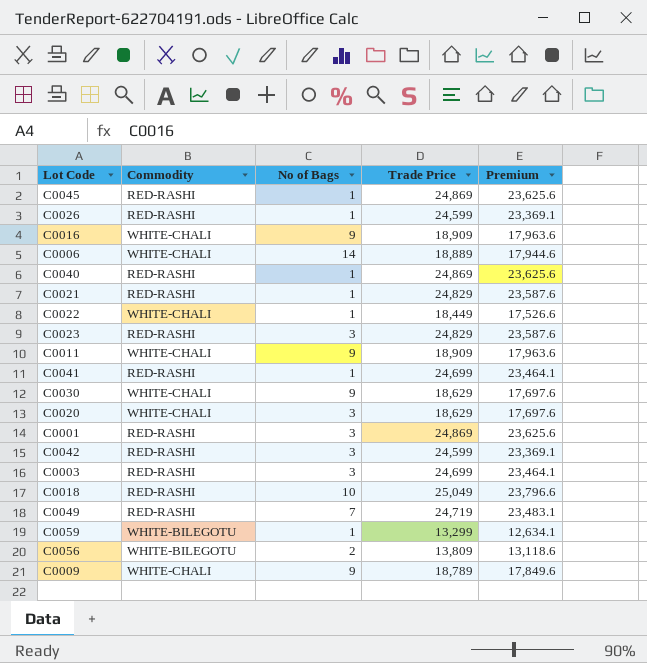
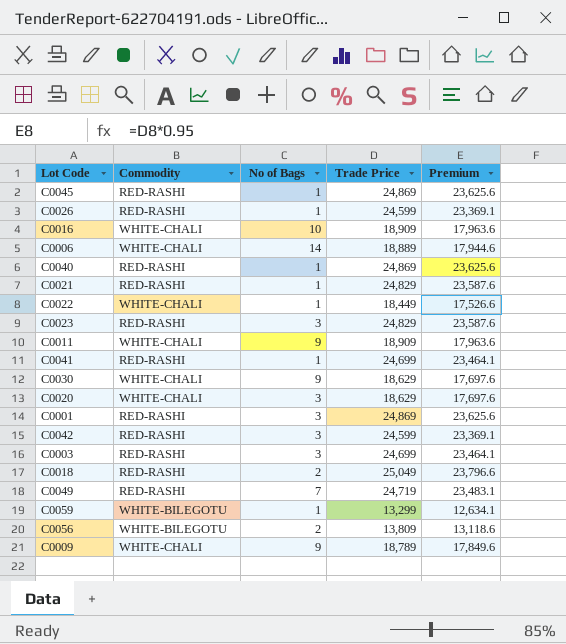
C0016 | No of Bags: 9 -> 10
C0018 | No of Bags: 10 -> 2

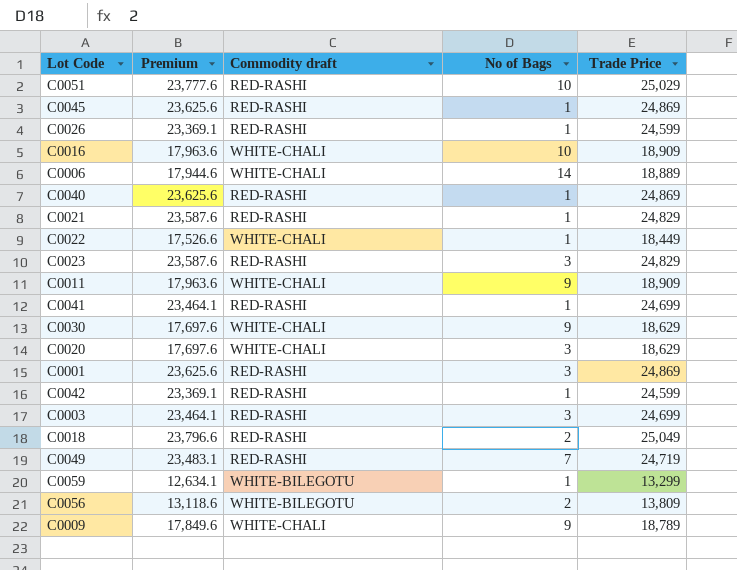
column Premium | position: 5 -> 2
column name: Commodity -> Commodity draft
row C0051: none -> 23,777.6 | RED-RASHI | 10 | 25,029
C0042 | No of Bags: 3 -> 1

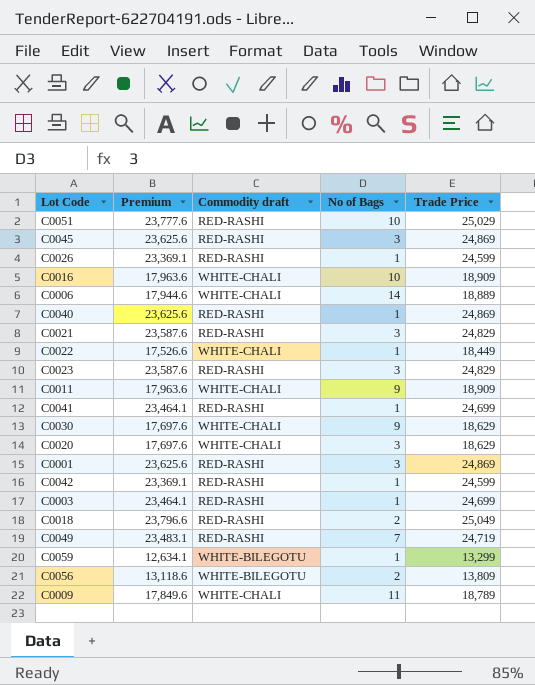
C0045 | No of Bags: 1 -> 3
C0021 | No of Bags: 1 -> 3
C0003 | No of Bags: 3 -> 1
C0009 | No of Bags: 9 -> 11

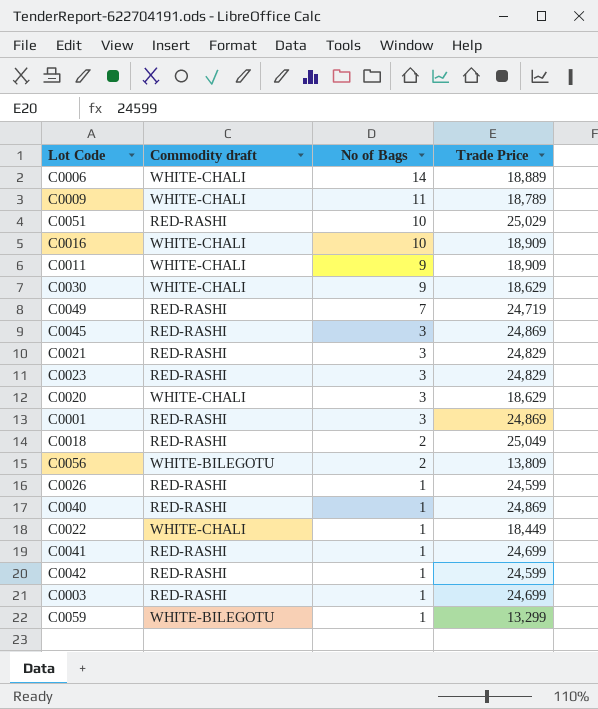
row order: none -> No of Bags descending
column Premium | formula: [Trade Price] * 0.95 -> none

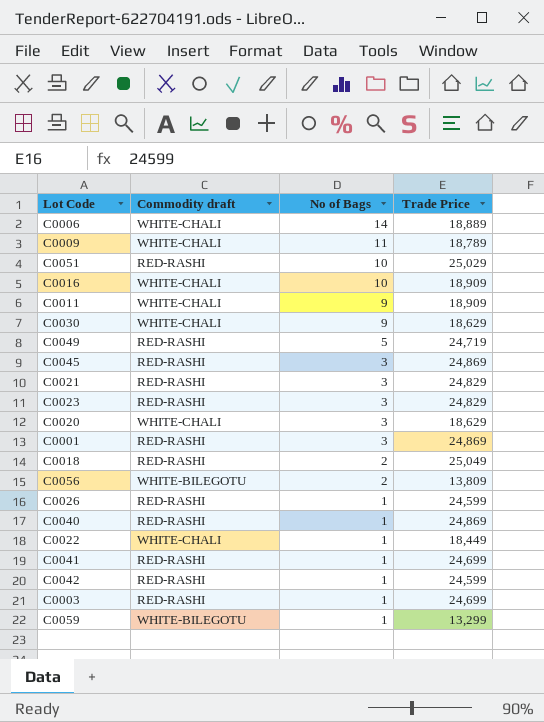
C0049 | No of Bags: 7 -> 5

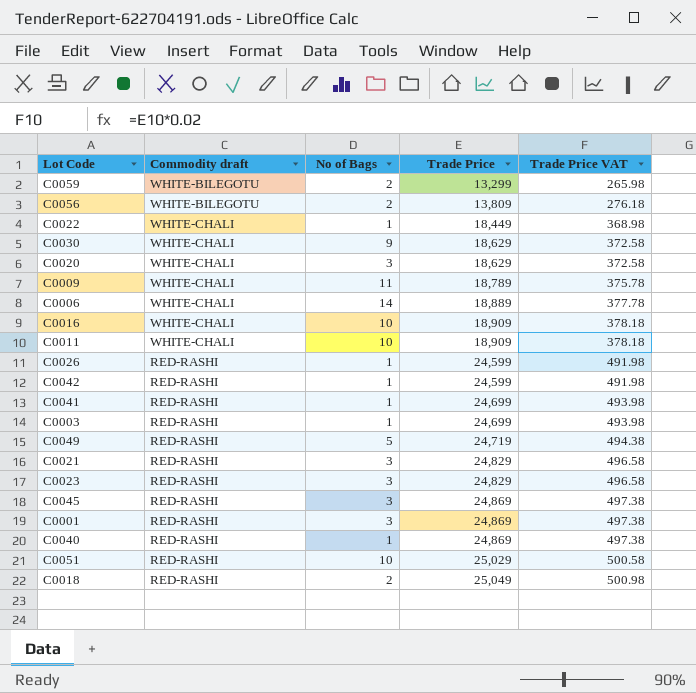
row order: No of Bags descending -> Trade Price ascending
column Trade Price VAT | formula: none -> [Trade Price] * 0.02
C0059 | No of Bags: 1 -> 2
C0011 | No of Bags: 9 -> 10

